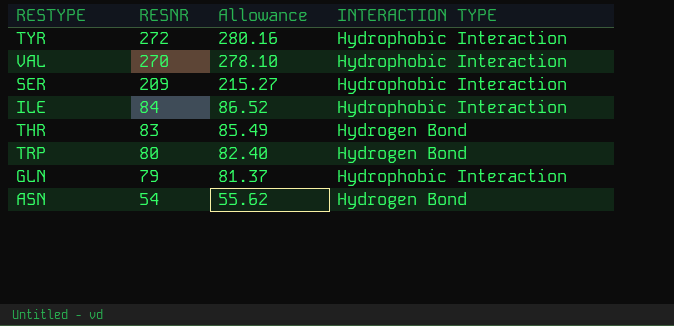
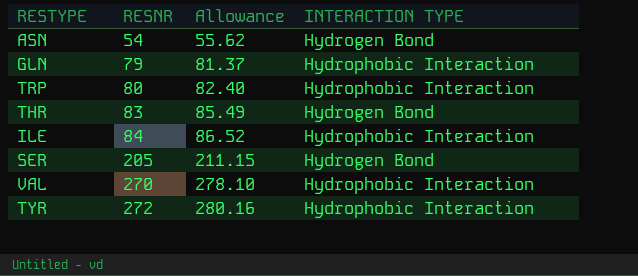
row order: RESNR descending -> RESNR ascending
TRP | INTERACTION TYPE: Hydrogen Bond -> Hydrophobic Interaction
SER | RESNR: 209 -> 205
SER | Allowance: 215.27 -> 211.15
SER | INTERACTION TYPE: Hydrophobic Interaction -> Hydrogen Bond

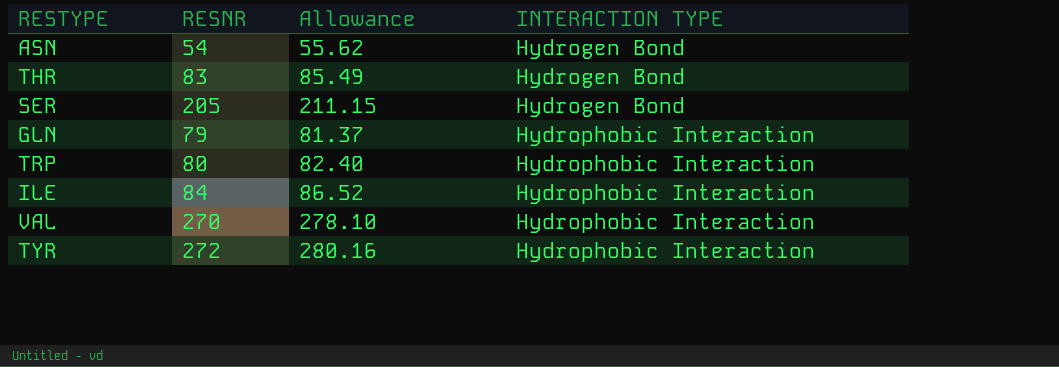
row order: RESNR ascending -> INTERACTION TYPE ascending

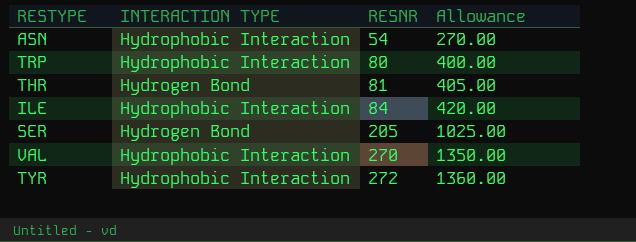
row order: INTERACTION TYPE ascending -> RESNR ascending
column INTERACTION TYPE | position: 4 -> 2
column Allowance | formula: [RESNR] * 1.03 -> [RESNR] * 5
row GLN: 79 | 81.37 | Hydrophobic Interaction -> none
ASN | INTERACTION TYPE: Hydrogen Bond -> Hydrophobic Interaction
THR | RESNR: 83 -> 81

